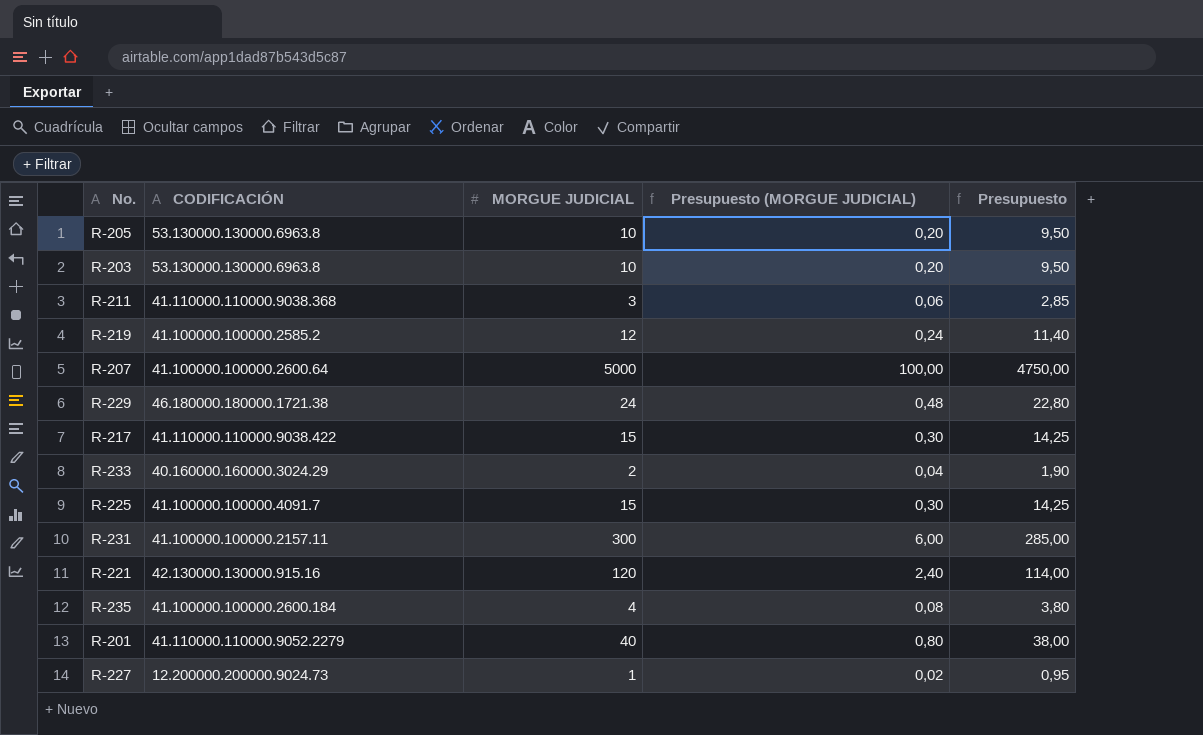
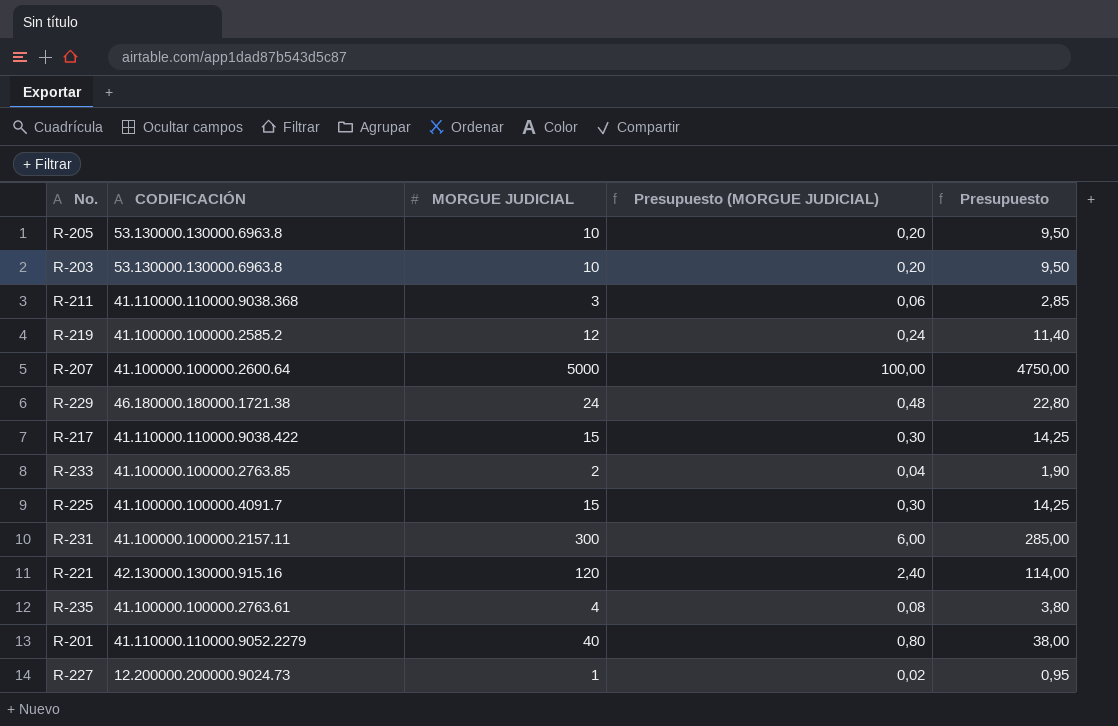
R-233 | CODIFICACIÓN: 40.160000.160000.3024.29 -> 41.100000.100000.2763.85
R-235 | CODIFICACIÓN: 41.100000.100000.2600.184 -> 41.100000.100000.2763.61

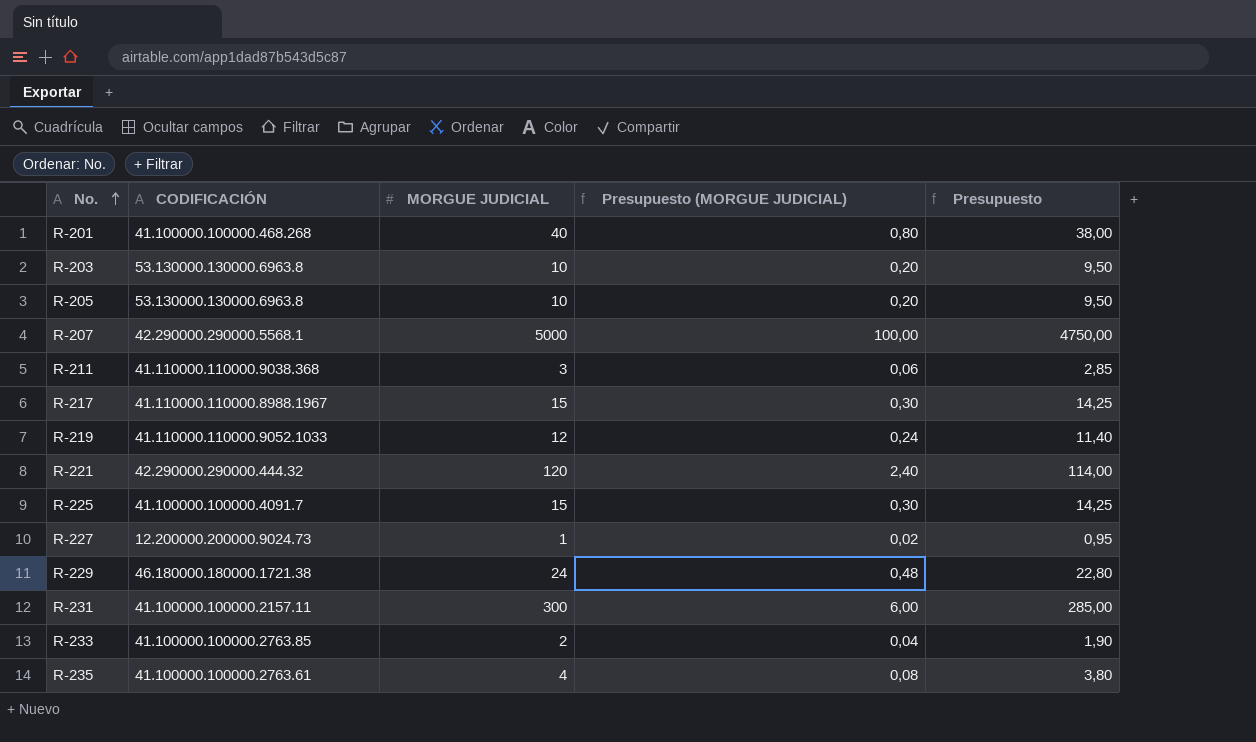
row order: none -> No. ascending
R-201 | CODIFICACIÓN: 41.110000.110000.9052.2279 -> 41.100000.100000.468.268
R-207 | CODIFICACIÓN: 41.100000.100000.2600.64 -> 42.290000.290000.5568.1
R-217 | CODIFICACIÓN: 41.110000.110000.9038.422 -> 41.110000.110000.8988.1967
R-219 | CODIFICACIÓN: 41.100000.100000.2585.2 -> 41.110000.110000.9052.1033
R-221 | CODIFICACIÓN: 42.130000.130000.915.16 -> 42.290000.290000.444.32

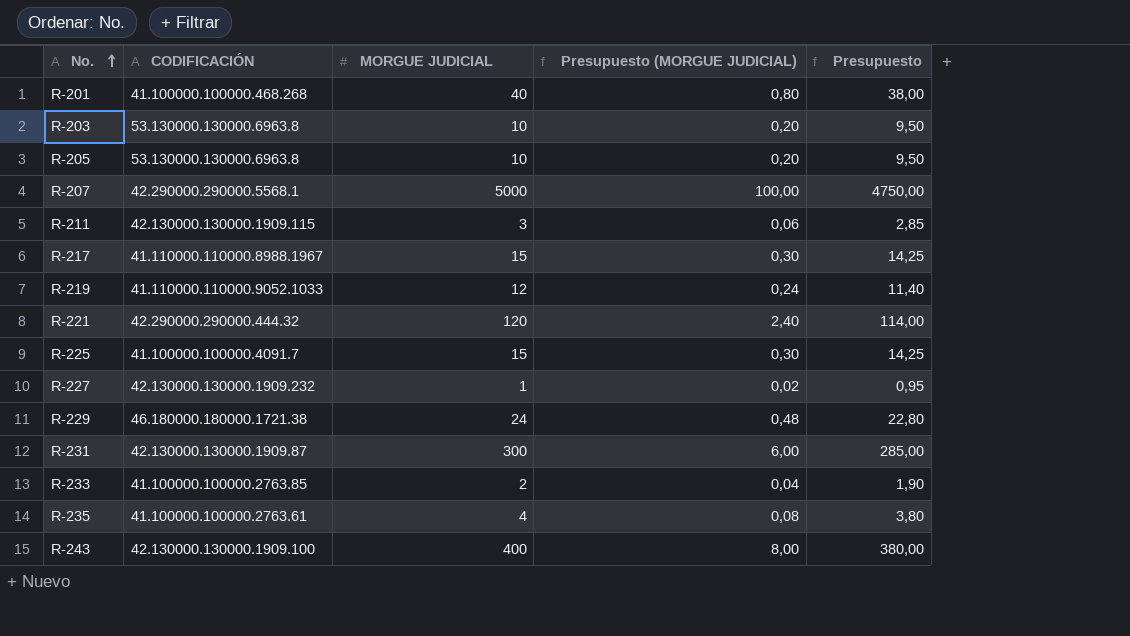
R-211 | CODIFICACIÓN: 41.110000.110000.9038.368 -> 42.130000.130000.1909.115
R-227 | CODIFICACIÓN: 12.200000.200000.9024.73 -> 42.130000.130000.1909.232
R-231 | CODIFICACIÓN: 41.100000.100000.2157.11 -> 42.130000.130000.1909.87
row R-243: none -> 42.130000.130000.1909.100 | 400 | 8,00 | 380,00

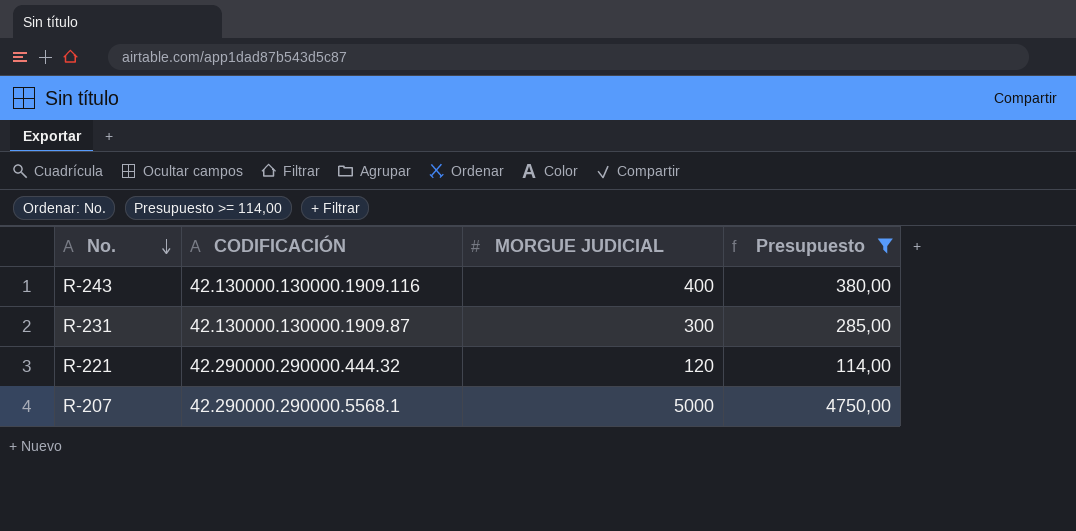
filter: none -> Presupuesto >= 114,00
row order: No. ascending -> No. descending
column Presupuesto (MORGUE JUDICIAL) | formula: [MORGUE JUDICIAL] * 0,02 -> none
R-243 | CODIFICACIÓN: 42.130000.130000.1909.100 -> 42.130000.130000.1909.116

